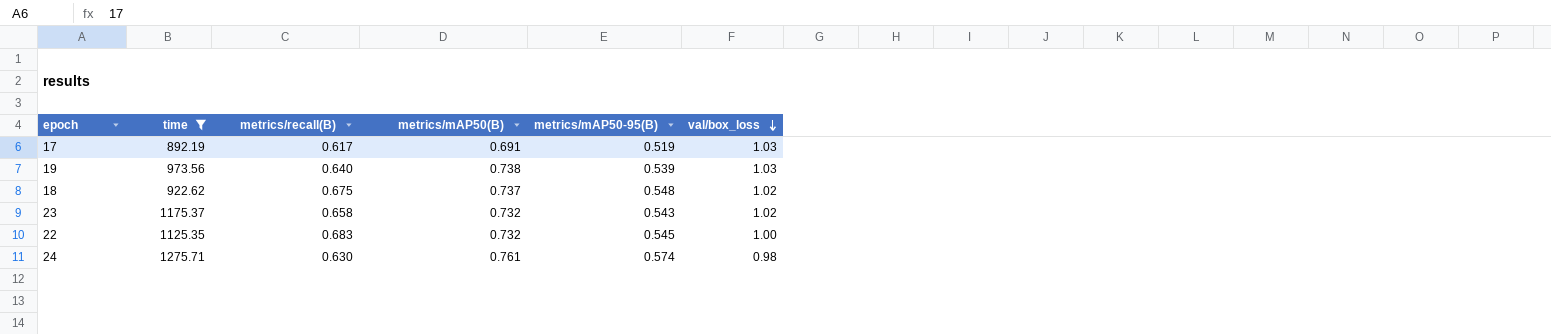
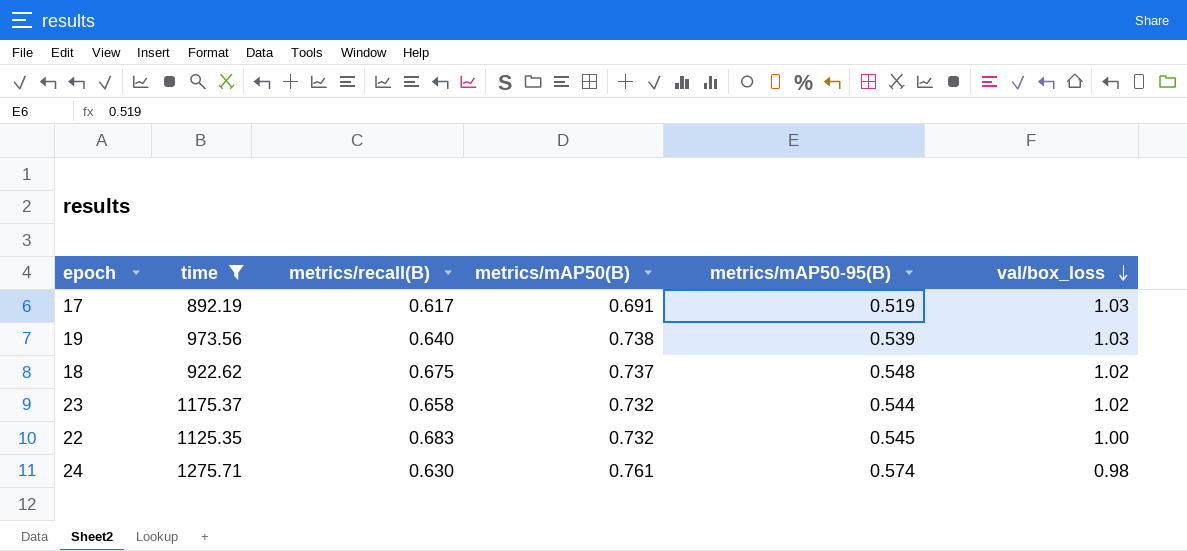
23 | metrics/mAP50-95(B): 0.543 -> 0.544

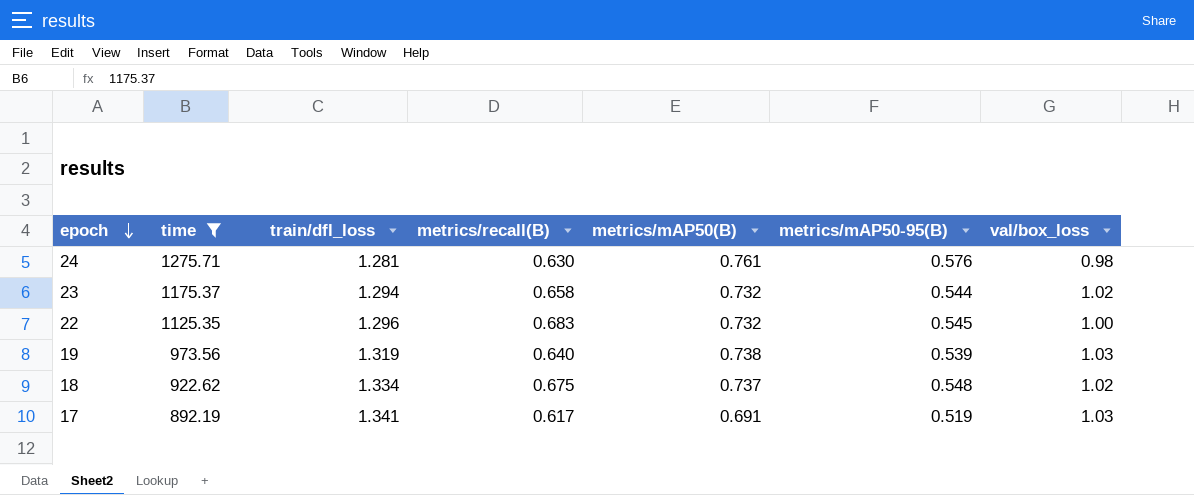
row order: val/box_loss descending -> epoch descending
column train/dfl_loss | position: none -> 3
24 | metrics/mAP50-95(B): 0.574 -> 0.576

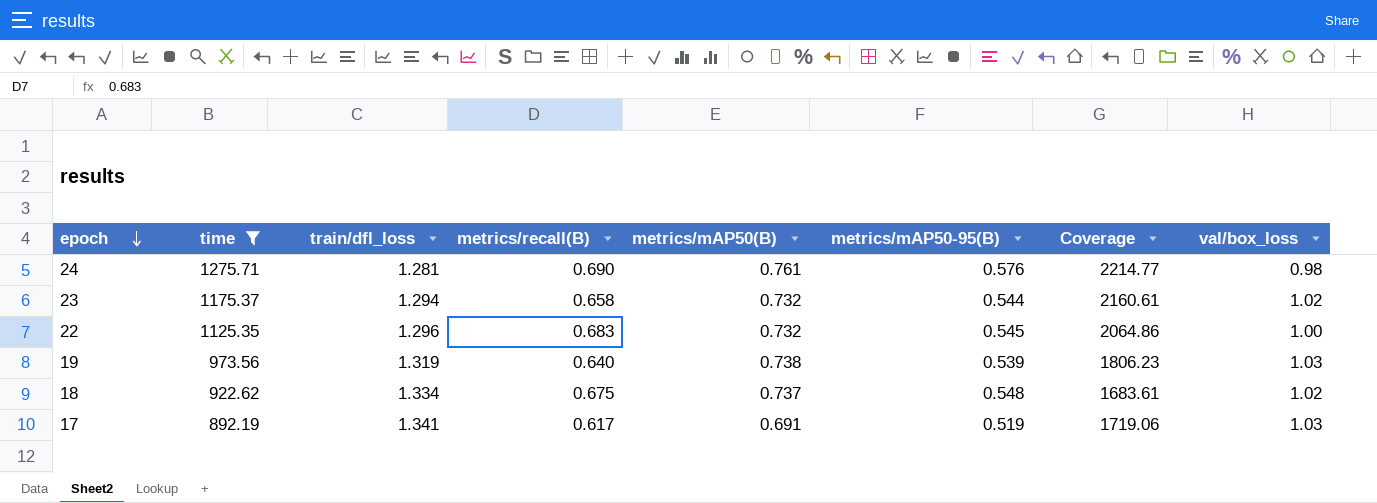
column Coverage | formula: none -> [time] / [metrics/mAP50-95(B)]
24 | metrics/recall(B): 0.630 -> 0.690

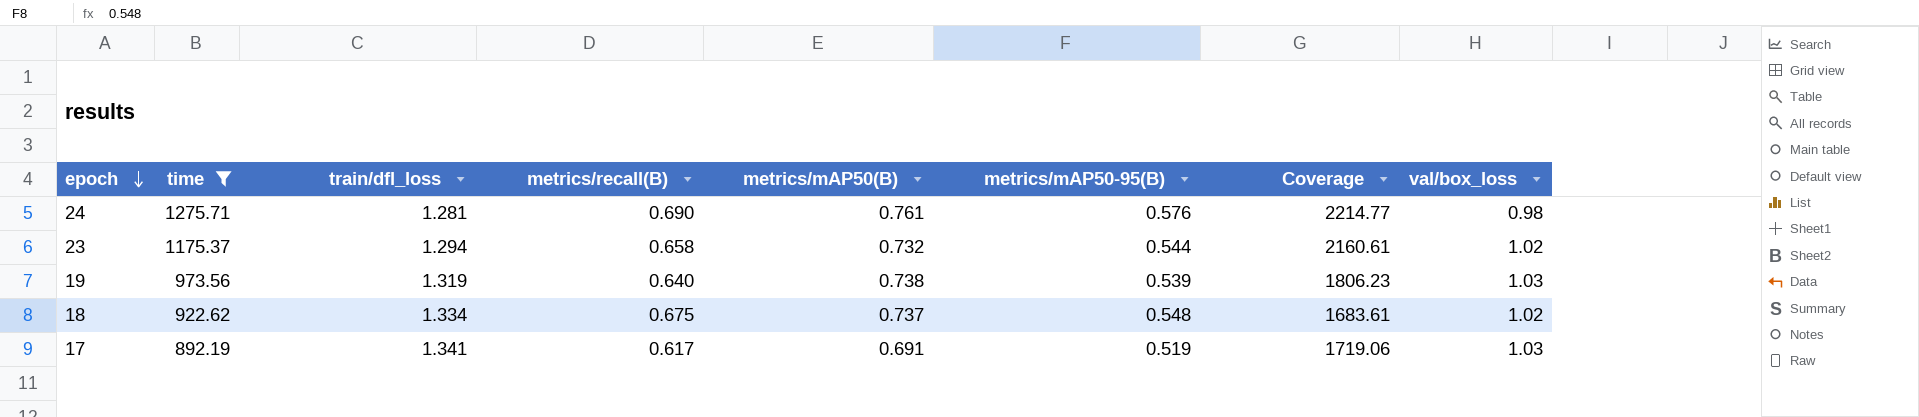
row 22: 1125.35 | 1.296 | 0.683 | 0.732 | 0.545 | 2064.86 | 1.00 -> none

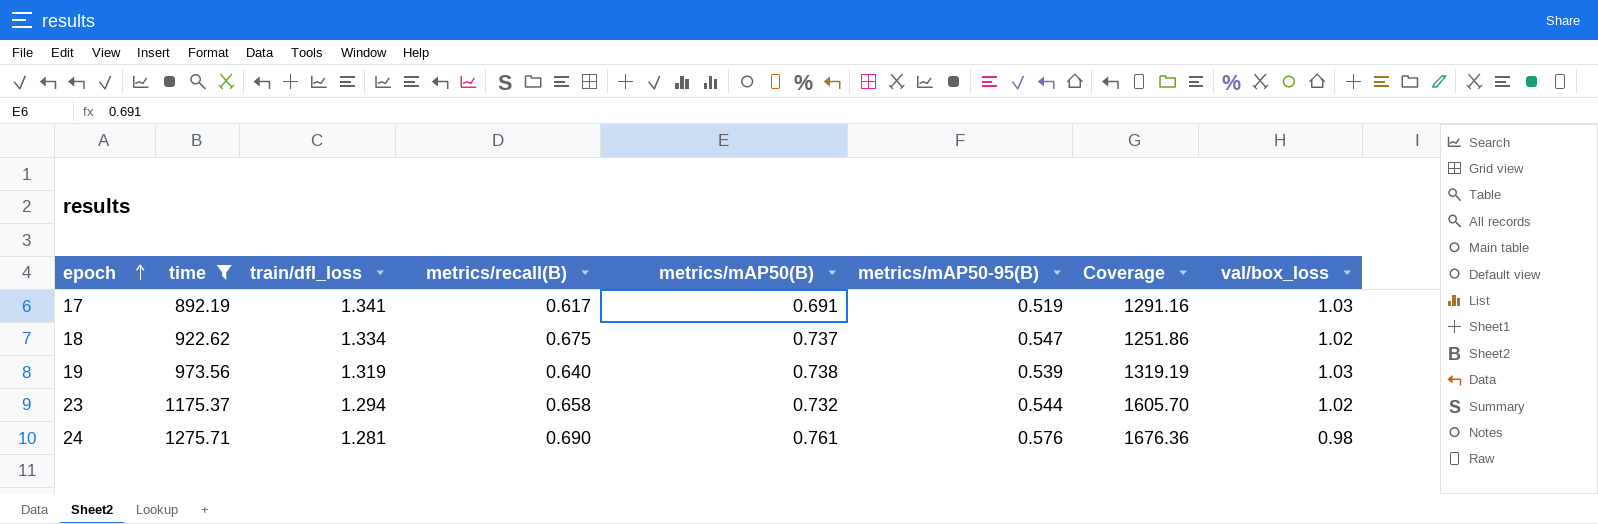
row order: epoch descending -> epoch ascending
column Coverage | formula: [time] / [metrics/mAP50-95(B)] -> [time] / [metrics/mAP50(B)]
18 | metrics/mAP50-95(B): 0.548 -> 0.547

